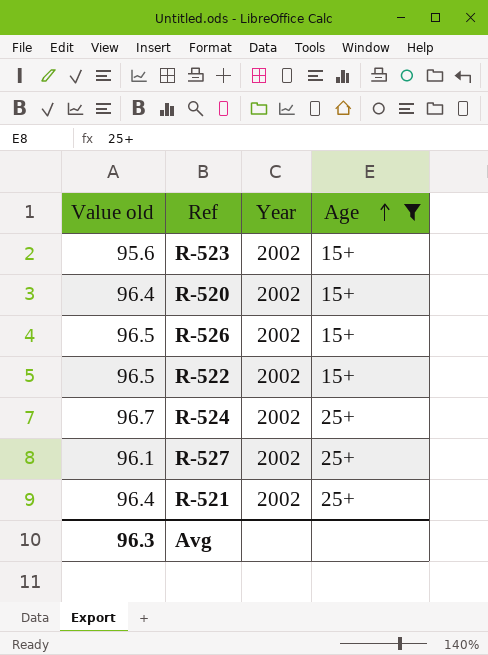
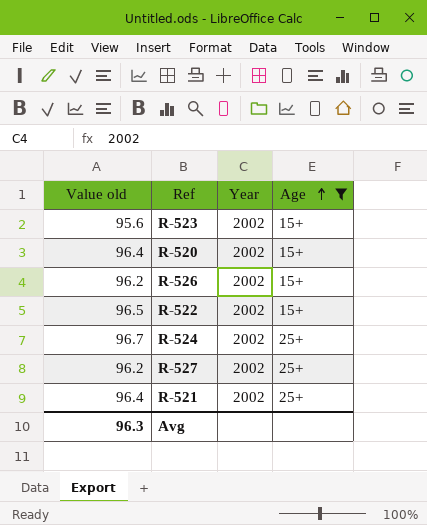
R-526 | Value old: 96.5 -> 96.2
R-527 | Value old: 96.1 -> 96.2

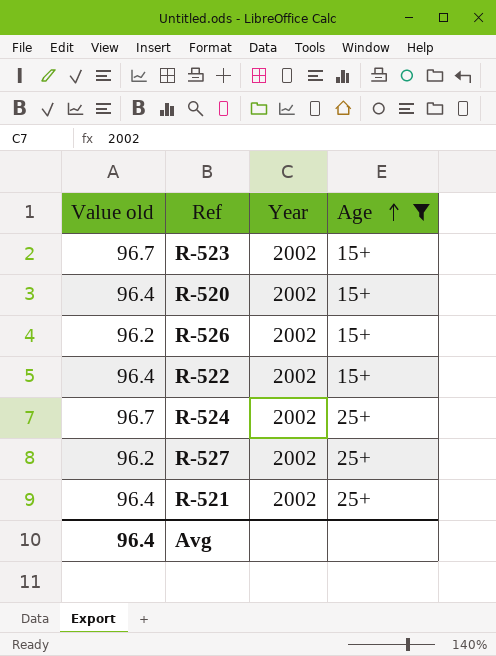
R-523 | Value old: 95.6 -> 96.7
R-522 | Value old: 96.5 -> 96.4
Avg | Value old: 96.3 -> 96.4

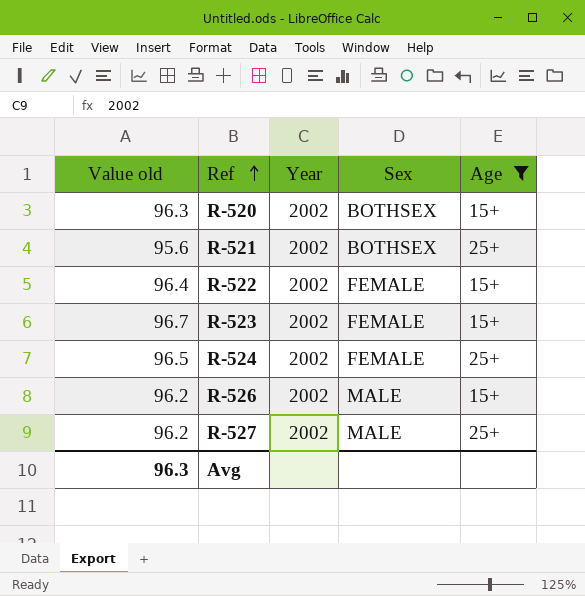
row order: Age ascending -> Ref ascending
column Sex | position: none -> 4
R-520 | Value old: 96.4 -> 96.3
R-521 | Value old: 96.4 -> 95.6
R-524 | Value old: 96.7 -> 96.5
Avg | Value old: 96.4 -> 96.3

